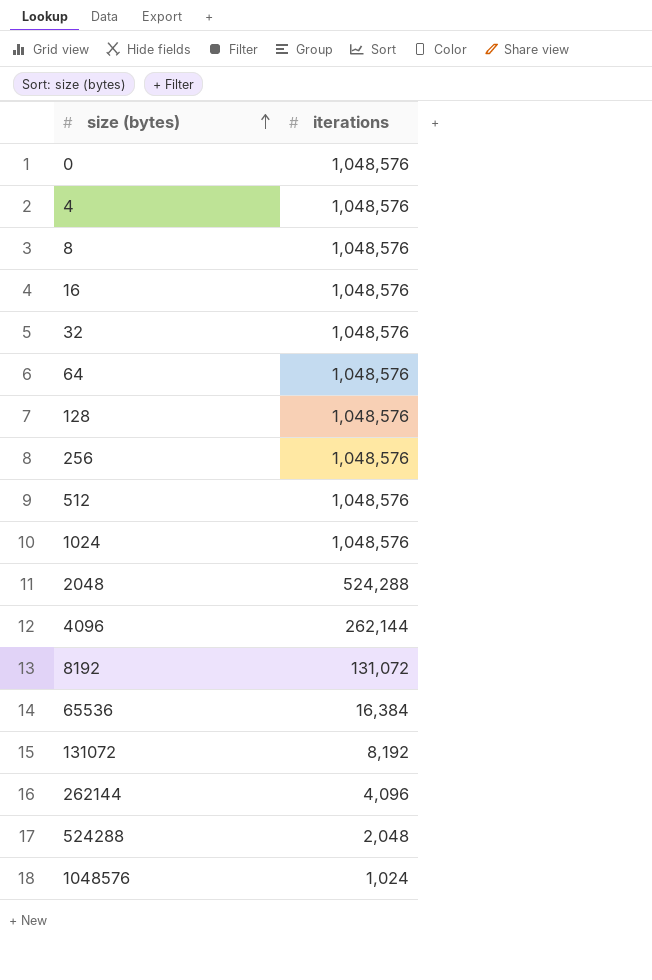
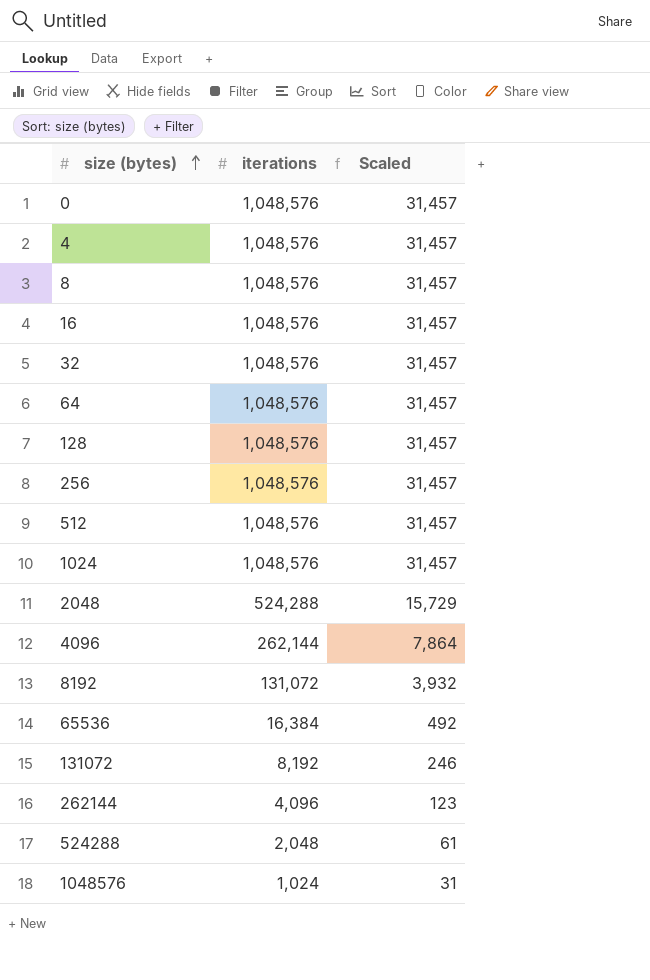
column Scaled | formula: none -> [iterations] * 0.03

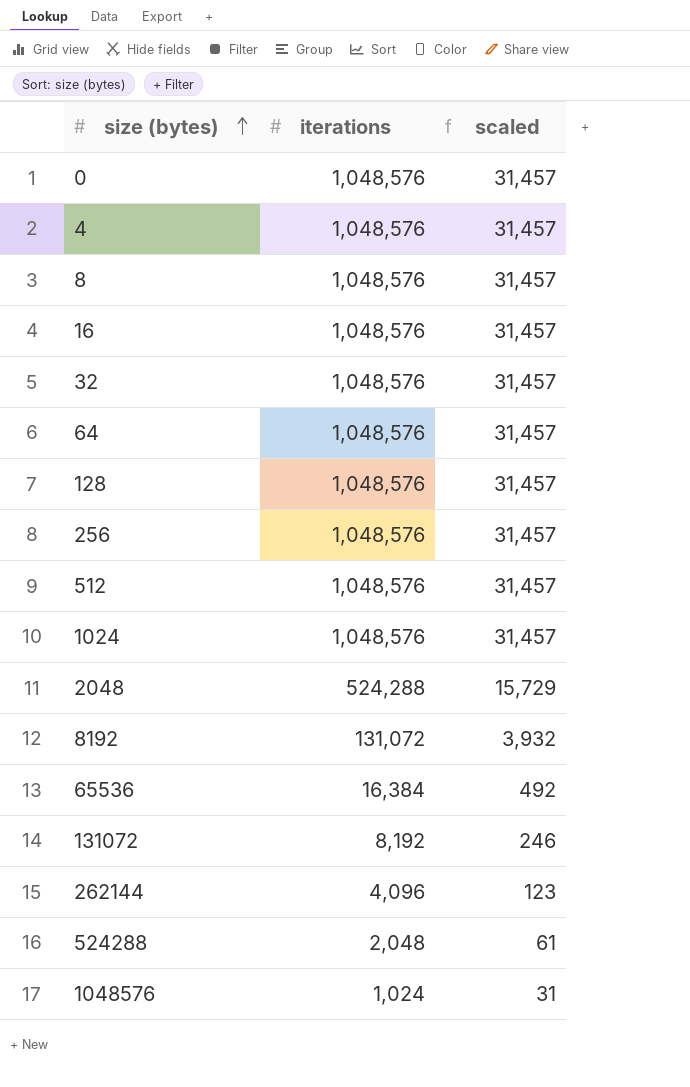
column name: Scaled -> scaled
row 4096: 262,144 | 7,864 -> none

